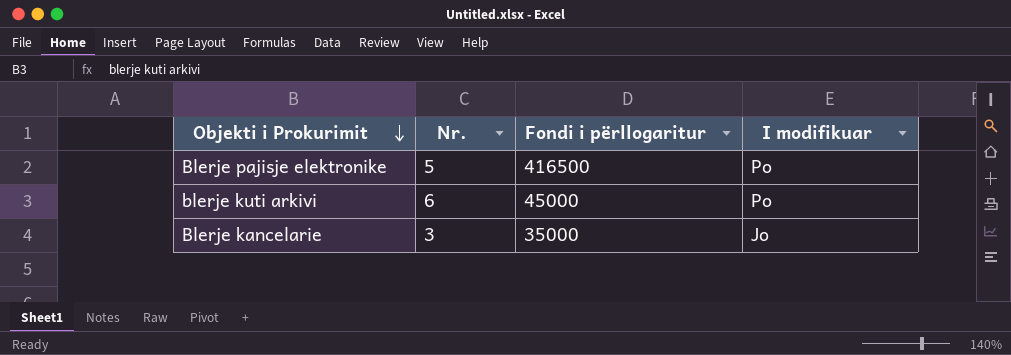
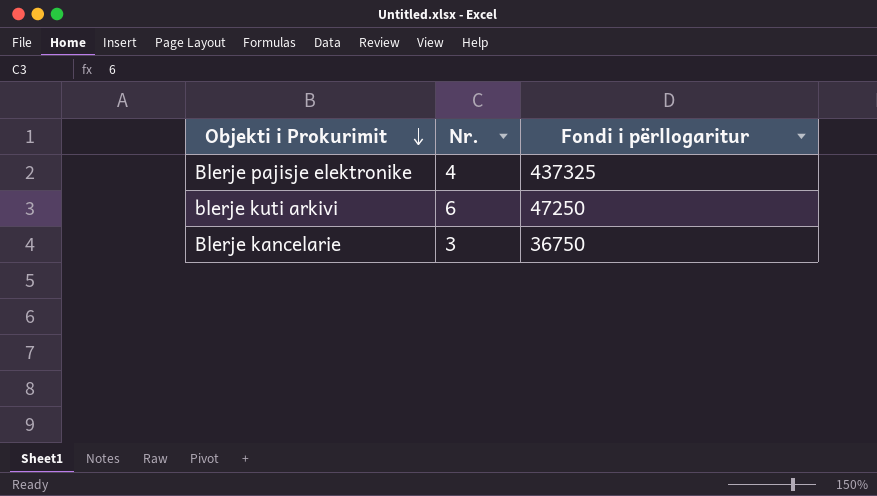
column I modifikuar | position: 4 -> none
Blerje pajisje elektronike | Nr.: 5 -> 4
Blerje pajisje elektronike | Fondi i përllogaritur: 416500 -> 437325
blerje kuti arkivi | Fondi i përllogaritur: 45000 -> 47250
Blerje kancelarie | Fondi i përllogaritur: 35000 -> 36750

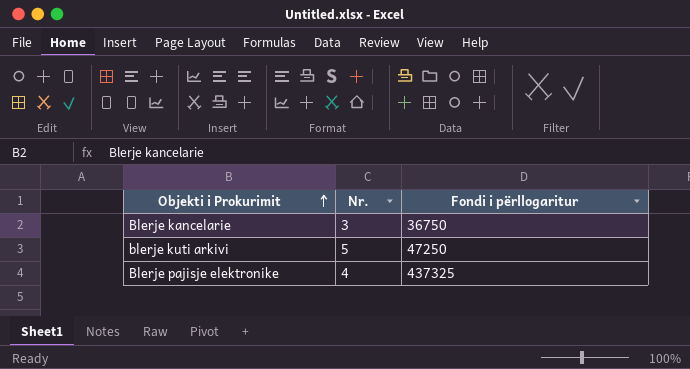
row order: Objekti i Prokurimit descending -> Objekti i Prokurimit ascending
blerje kuti arkivi | Nr.: 6 -> 5

